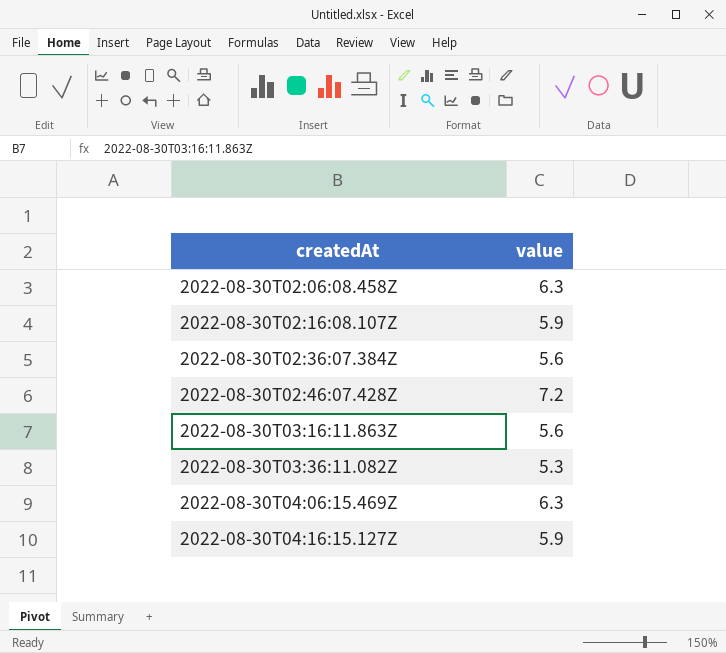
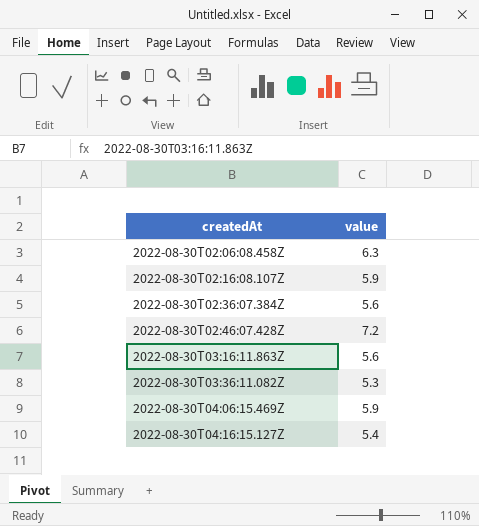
2022-08-30T04:06:15.469Z | value: 6.3 -> 5.9
2022-08-30T04:16:15.127Z | value: 5.9 -> 5.4

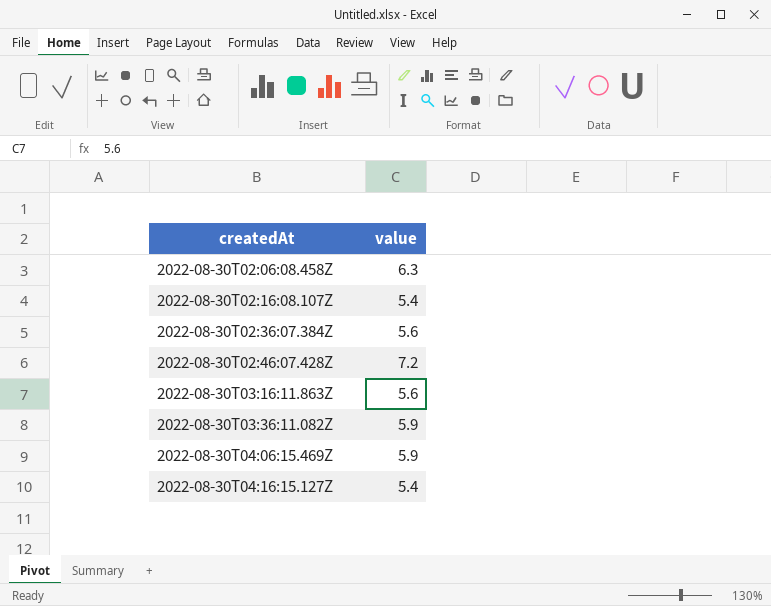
2022-08-30T02:16:08.107Z | value: 5.9 -> 5.4
2022-08-30T03:36:11.082Z | value: 5.3 -> 5.9

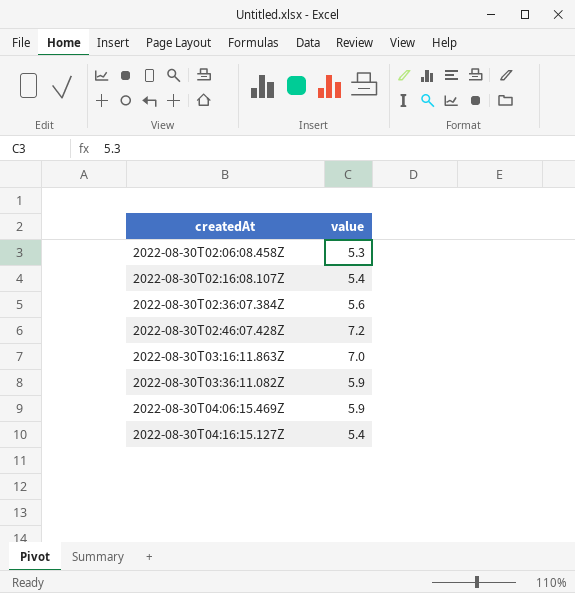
2022-08-30T02:06:08.458Z | value: 6.3 -> 5.3
2022-08-30T03:16:11.863Z | value: 5.6 -> 7.0

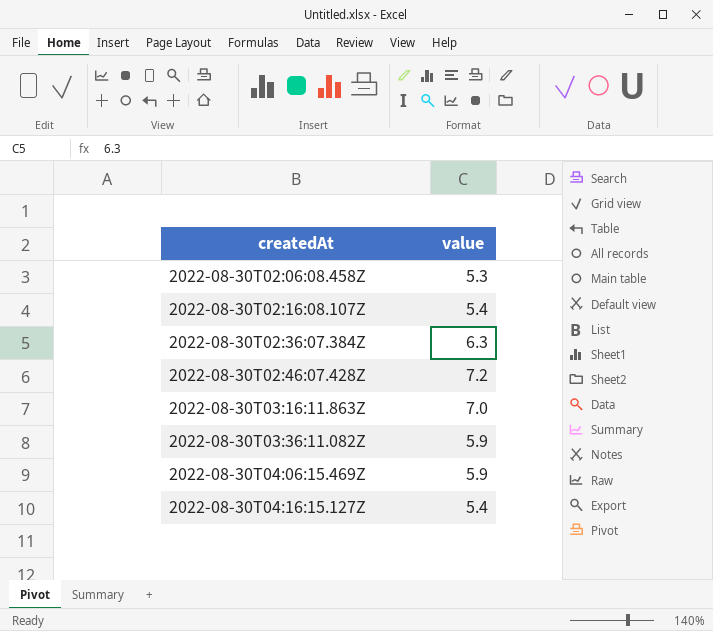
2022-08-30T02:36:07.384Z | value: 5.6 -> 6.3

